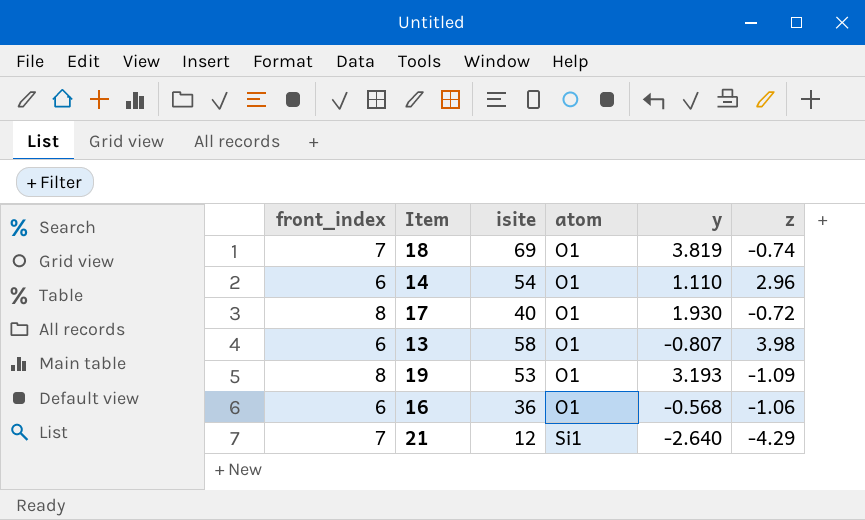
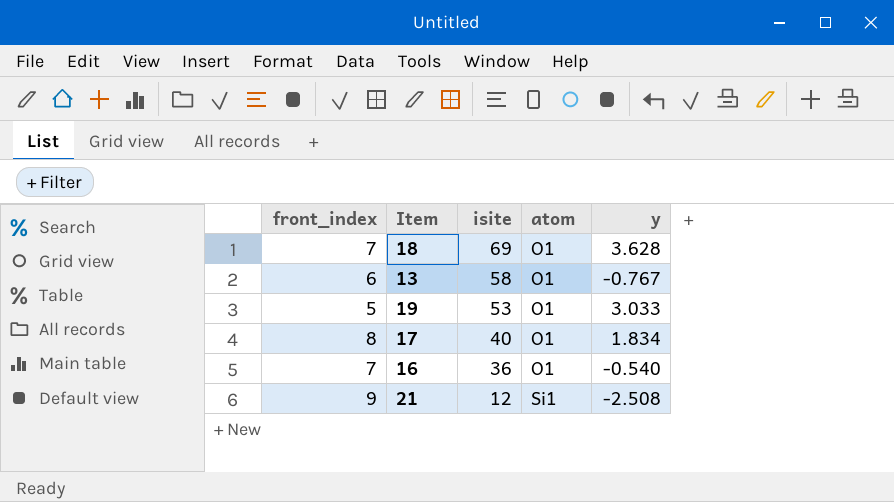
row order: atom ascending -> isite descending
column z | position: 6 -> none
row 14: 6 | 54 | O1 | 1.110 | 2.96 -> none
18 | y: 3.819 -> 3.628
13 | y: -0.807 -> -0.767
19 | front_index: 8 -> 5
19 | y: 3.193 -> 3.033
17 | y: 1.930 -> 1.834
16 | front_index: 6 -> 7
16 | y: -0.568 -> -0.540
21 | front_index: 7 -> 9
21 | y: -2.640 -> -2.508

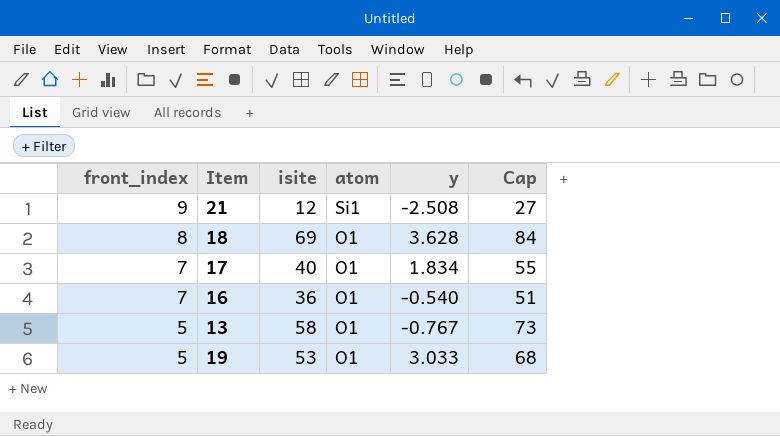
row order: isite descending -> front_index descending
column Cap | formula: none -> [isite] + 15
18 | front_index: 7 -> 8
17 | front_index: 8 -> 7
13 | front_index: 6 -> 5

